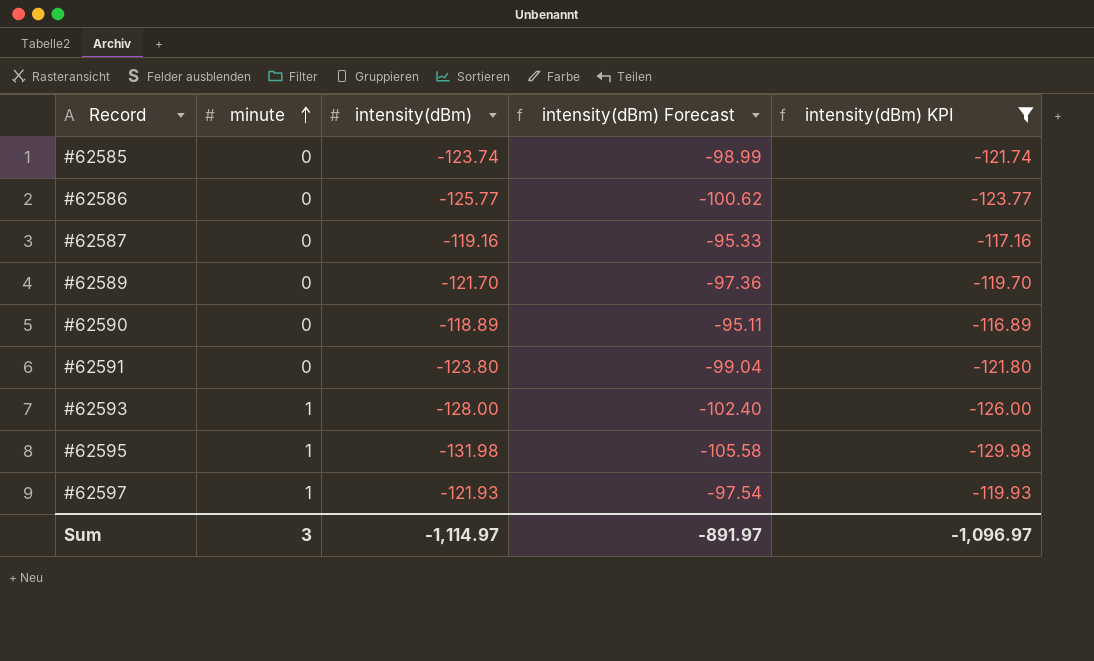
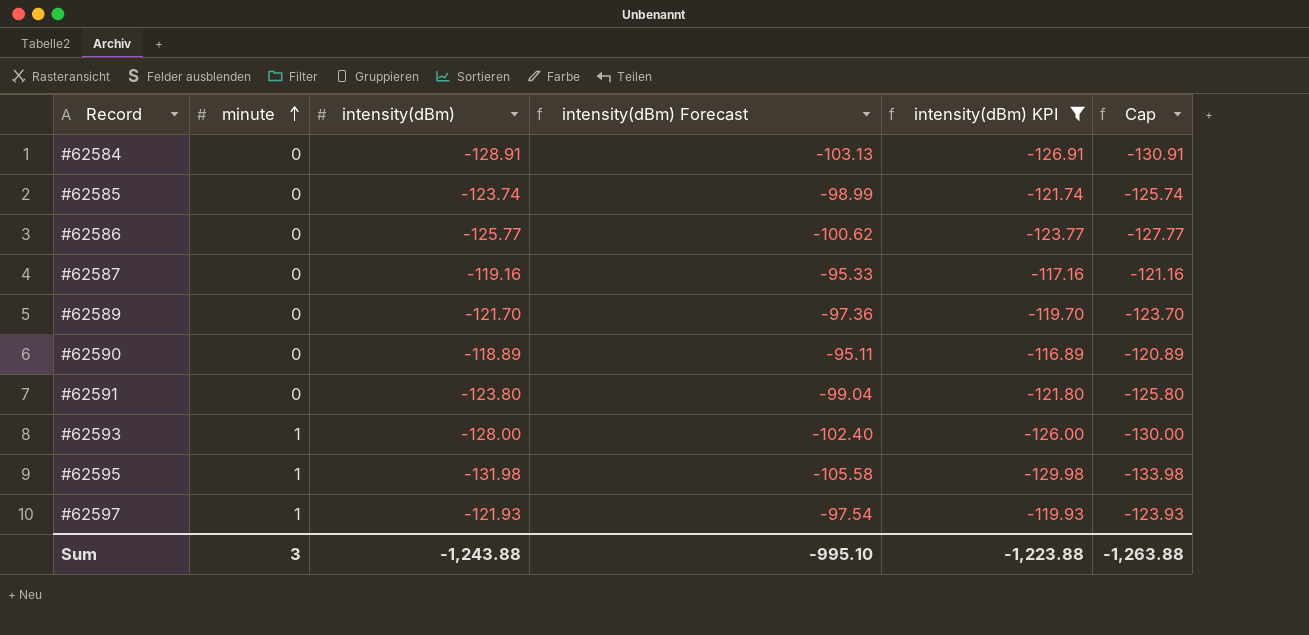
column Cap | formula: none -> [intensity(dBm)] - 2
row #62584: none -> 0 | -128.91 | -103.13 | -126.91 | -130.91
Sum | intensity(dBm): -1,114.97 -> -1,243.88
Sum | intensity(dBm) Forecast: -891.97 -> -995.10
Sum | intensity(dBm) KPI: -1,096.97 -> -1,223.88

